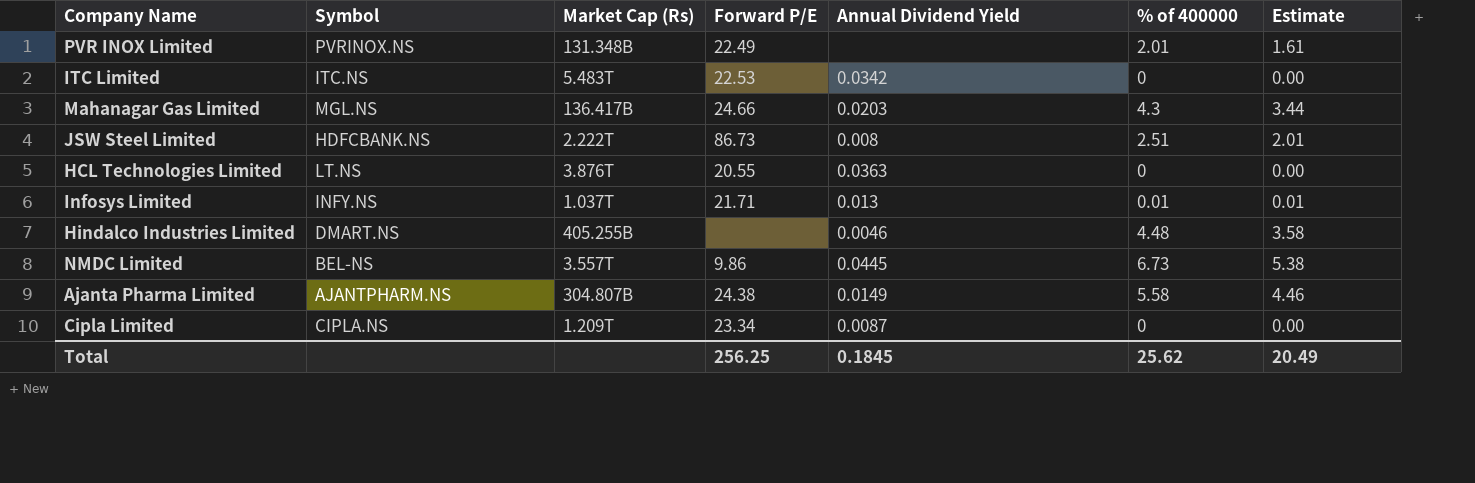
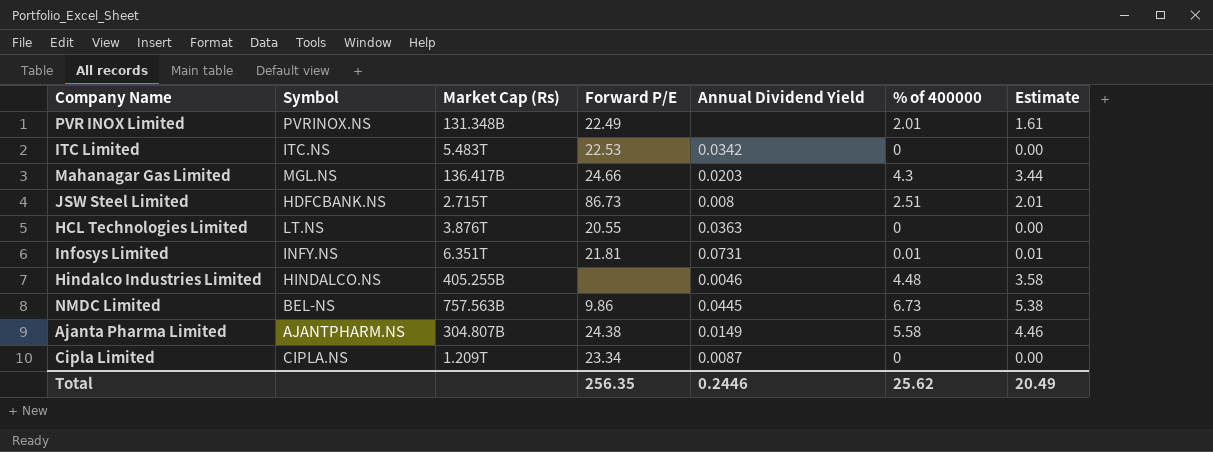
JSW Steel Limited | Market Cap (Rs): 2.222T -> 2.715T
Infosys Limited | Market Cap (Rs): 1.037T -> 6.351T
Infosys Limited | Forward P/E: 21.71 -> 21.81
Infosys Limited | Annual Dividend Yield: 0.013 -> 0.0731
Hindalco Industries Limited | Symbol: DMART.NS -> HINDALCO.NS
NMDC Limited | Market Cap (Rs): 3.557T -> 757.563B
Total | Forward P/E: 256.25 -> 256.35
Total | Annual Dividend Yield: 0.1845 -> 0.2446

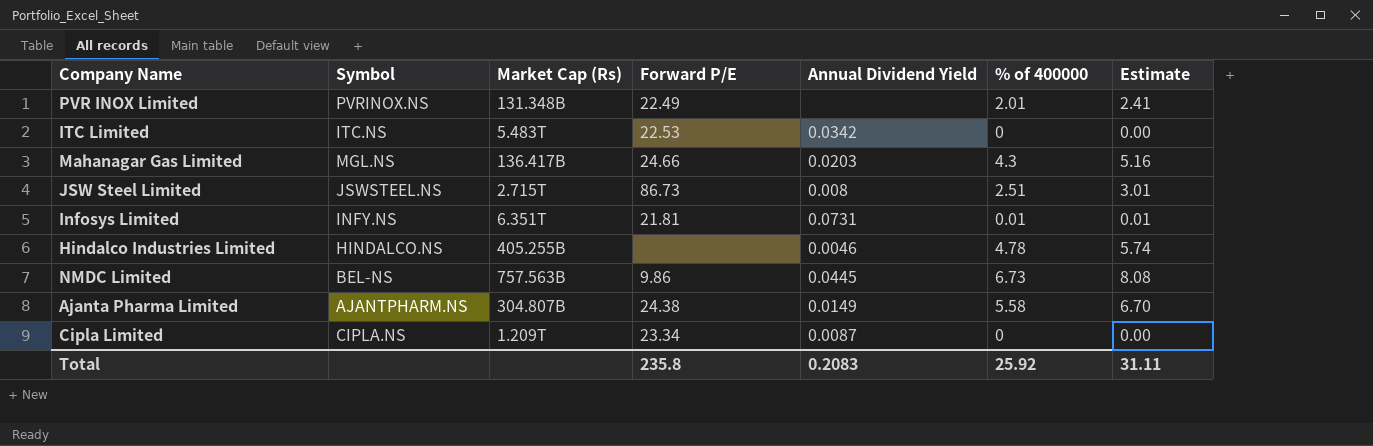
column Estimate | formula: [% of 400000] * 0.8 -> [% of 400000] * 1.2
row HCL Technologies Limited: LT.NS | 3.876T | 20.55 | 0.0363 | 0 | 0.00 -> none
JSW Steel Limited | Symbol: HDFCBANK.NS -> JSWSTEEL.NS
Hindalco Industries Limited | % of 400000: 4.48 -> 4.78
Total | Forward P/E: 256.35 -> 235.8
Total | Annual Dividend Yield: 0.2446 -> 0.2083
Total | % of 400000: 25.62 -> 25.92
Total | Estimate: 20.49 -> 31.11

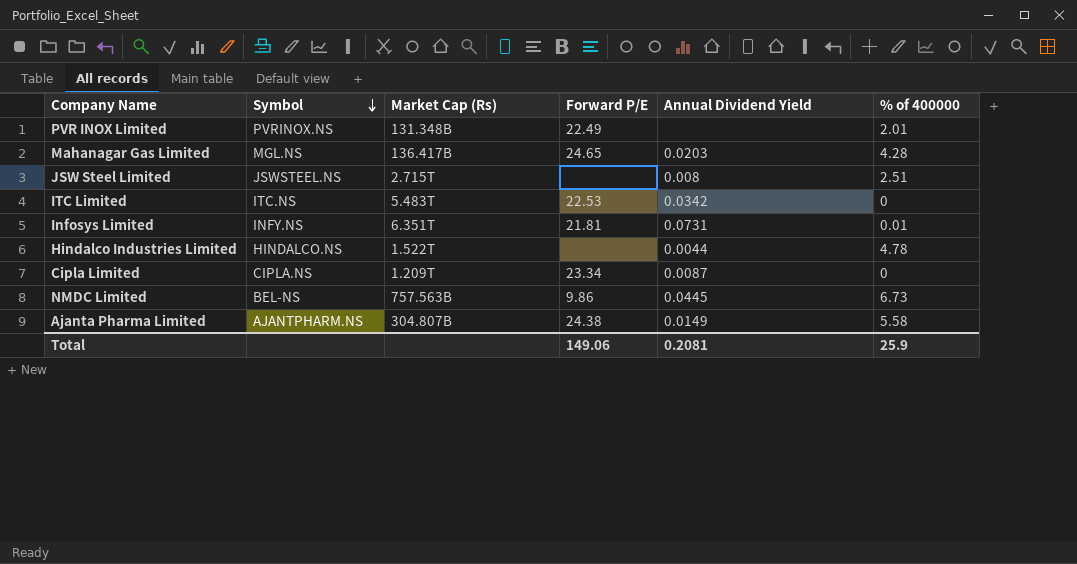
row order: none -> Symbol descending
column Estimate | formula: [% of 400000] * 1.2 -> none
Mahanagar Gas Limited | Forward P/E: 24.66 -> 24.65
Mahanagar Gas Limited | % of 400000: 4.3 -> 4.28
JSW Steel Limited | Forward P/E: 86.73 -> none
Hindalco Industries Limited | Market Cap (Rs): 405.255B -> 1.522T
Hindalco Industries Limited | Annual Dividend Yield: 0.0046 -> 0.0044
Total | Forward P/E: 235.8 -> 149.06
Total | Annual Dividend Yield: 0.2083 -> 0.2081
Total | % of 400000: 25.92 -> 25.9

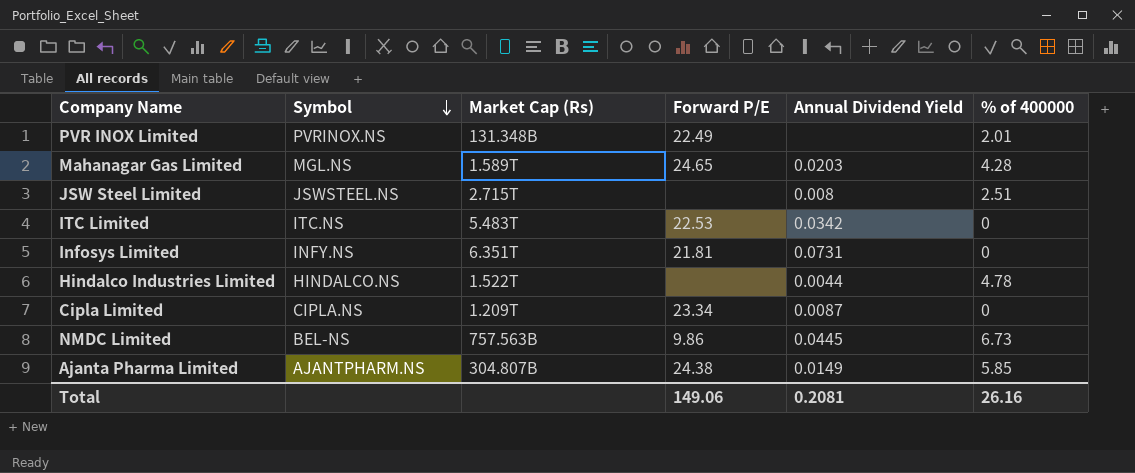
Mahanagar Gas Limited | Market Cap (Rs): 136.417B -> 1.589T
Infosys Limited | % of 400000: 0.01 -> 0
Ajanta Pharma Limited | % of 400000: 5.58 -> 5.85
Total | % of 400000: 25.9 -> 26.16

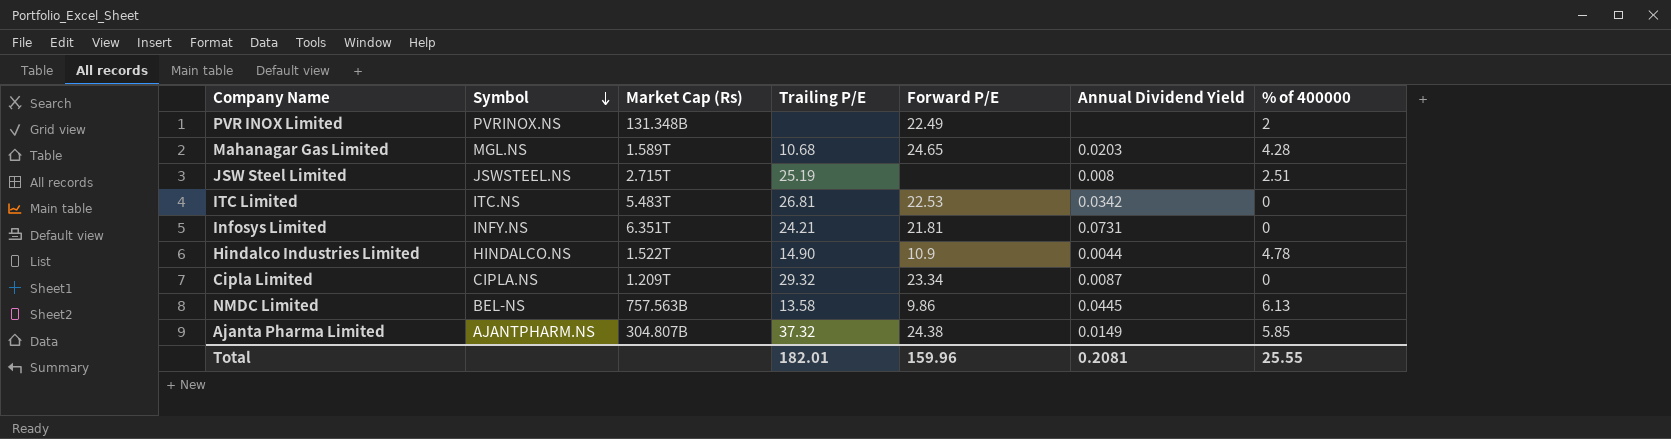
column Trailing P/E | position: none -> 4
PVR INOX Limited | % of 400000: 2.01 -> 2
Hindalco Industries Limited | Forward P/E: none -> 10.9
NMDC Limited | % of 400000: 6.73 -> 6.13
Total | Forward P/E: 149.06 -> 159.96
Total | % of 400000: 26.16 -> 25.55

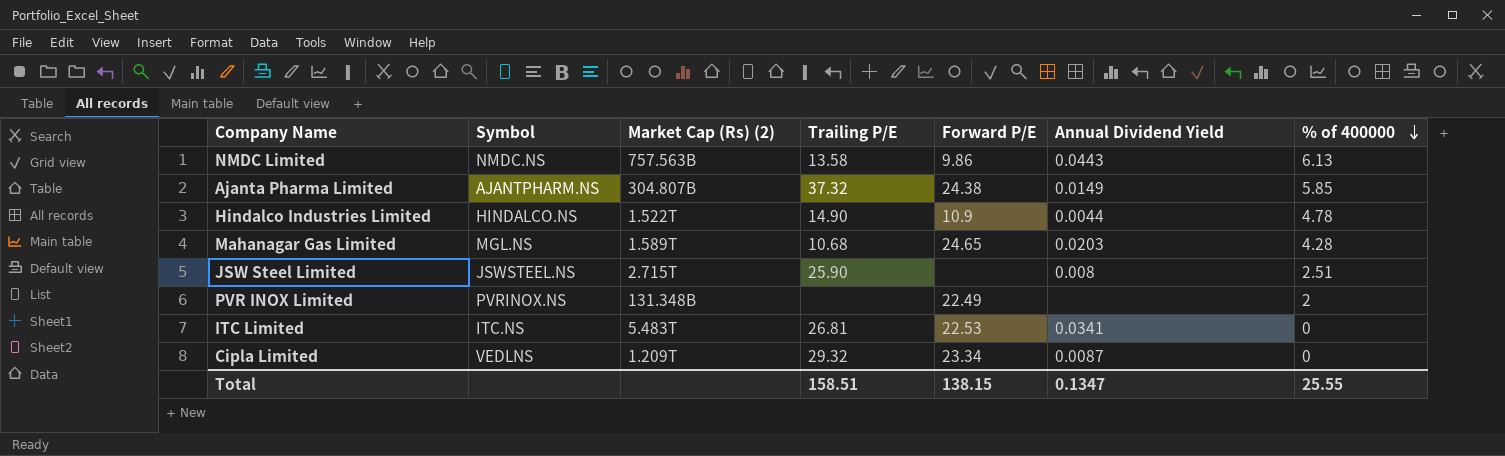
row order: Symbol descending -> % of 400000 descending
column name: Market Cap (Rs) -> Market Cap (Rs) (2)
row Infosys Limited: INFY.NS | 6.351T | 24.21 | 21.81 | 0.0731 | 0 -> none
NMDC Limited | Symbol: BEL-NS -> NMDC.NS
NMDC Limited | Annual Dividend Yield: 0.0445 -> 0.0443
JSW Steel Limited | Trailing P/E: 25.19 -> 25.90
ITC Limited | Annual Dividend Yield: 0.0342 -> 0.0341
Cipla Limited | Symbol: CIPLA.NS -> VEDLNS
Total | Trailing P/E: 182.01 -> 158.51
Total | Forward P/E: 159.96 -> 138.15
Total | Annual Dividend Yield: 0.2081 -> 0.1347

